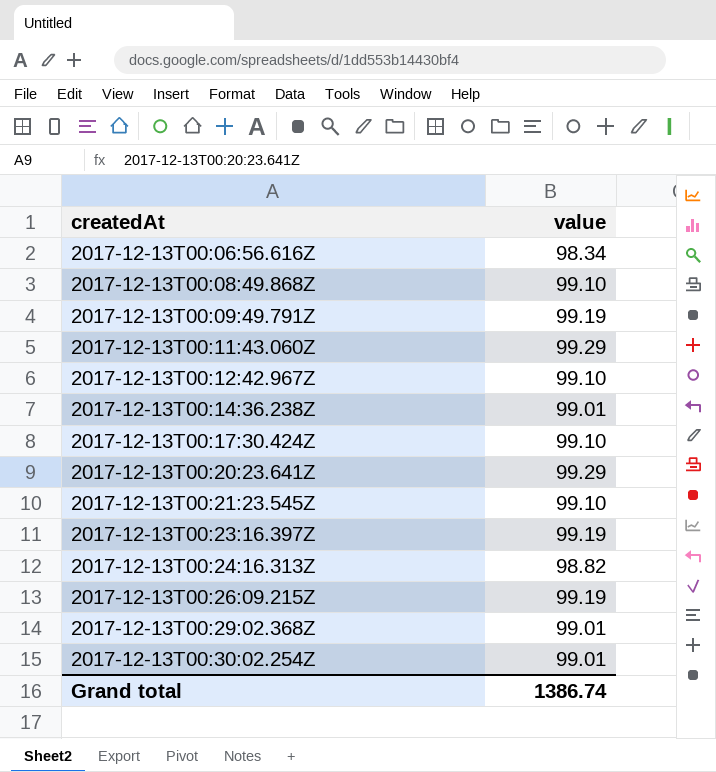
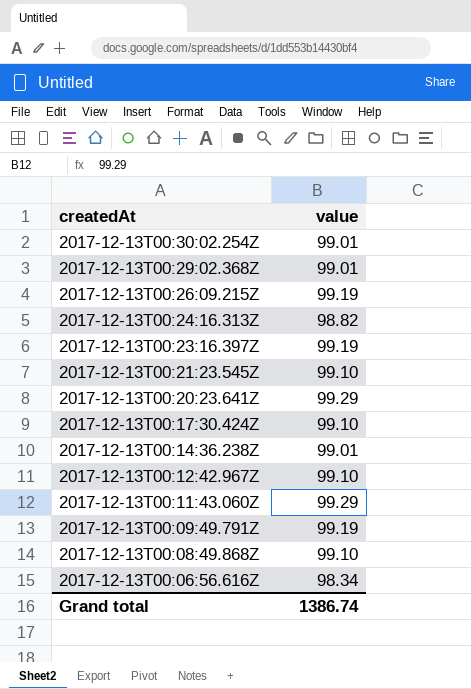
row order: createdAt ascending -> createdAt descending

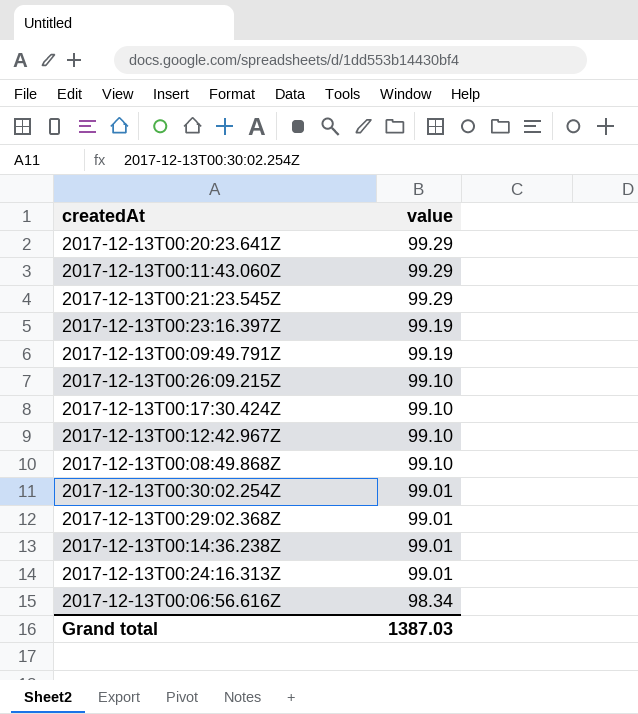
row order: createdAt descending -> value descending
2017-12-13T00:21:23.545Z | value: 99.10 -> 99.29
2017-12-13T00:26:09.215Z | value: 99.19 -> 99.10
2017-12-13T00:24:16.313Z | value: 98.82 -> 99.01
Grand total | value: 1386.74 -> 1387.03

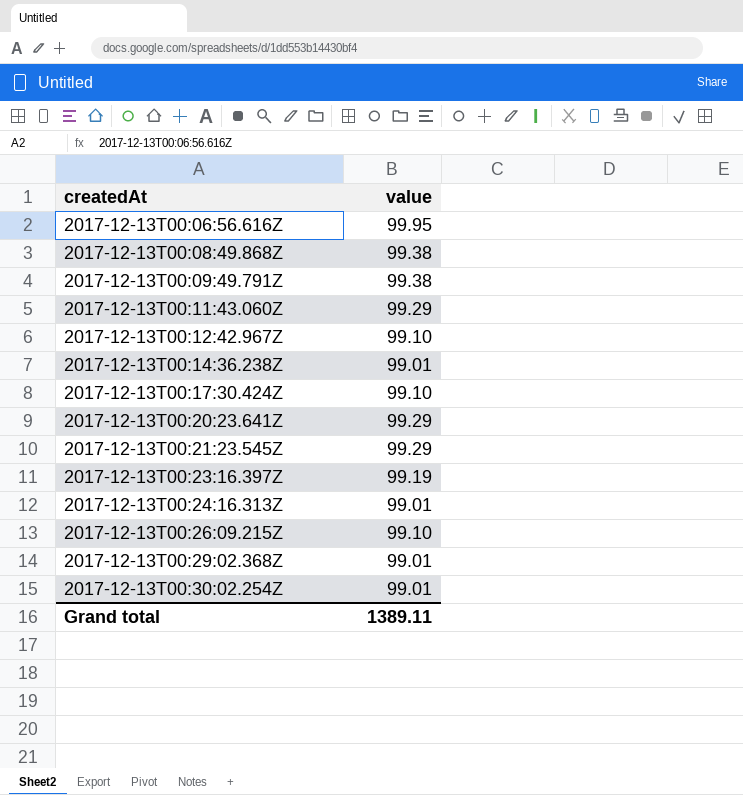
row order: value descending -> createdAt ascending
2017-12-13T00:06:56.616Z | value: 98.34 -> 99.95
2017-12-13T00:08:49.868Z | value: 99.10 -> 99.38
2017-12-13T00:09:49.791Z | value: 99.19 -> 99.38
Grand total | value: 1387.03 -> 1389.11

